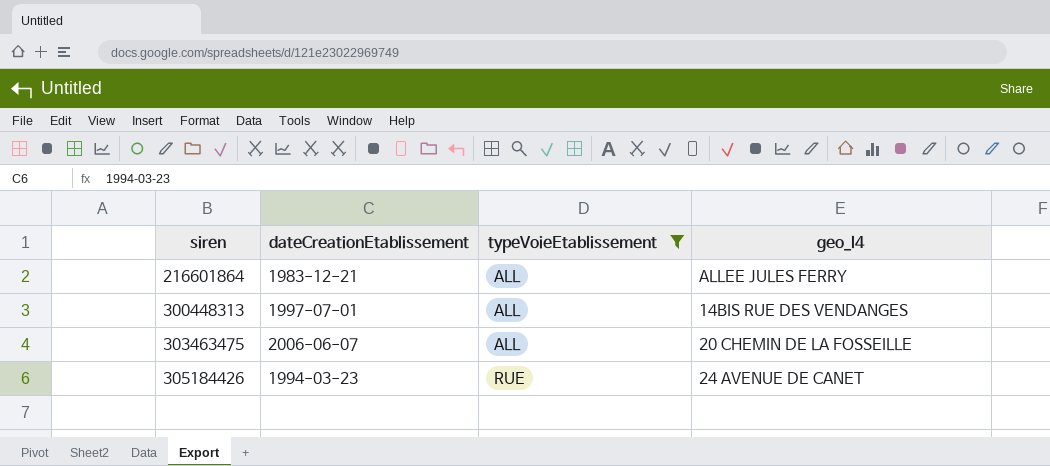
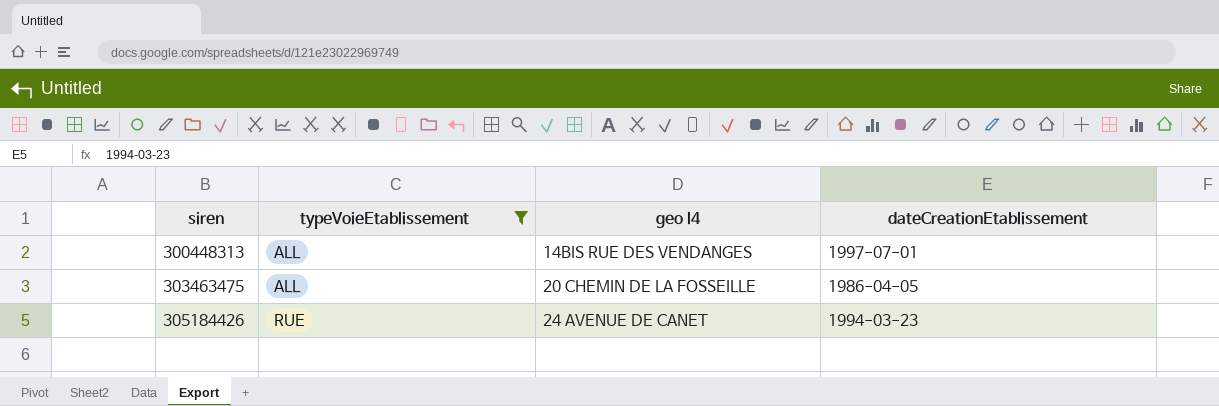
column name: geo_l4 -> geo l4
column dateCreationEtablissement | position: 2 -> 4
row 216601864: 1983-12-21 | ALL | ALLEE JULES FERRY -> none
303463475 | dateCreationEtablissement: 2006-06-07 -> 1986-04-05

